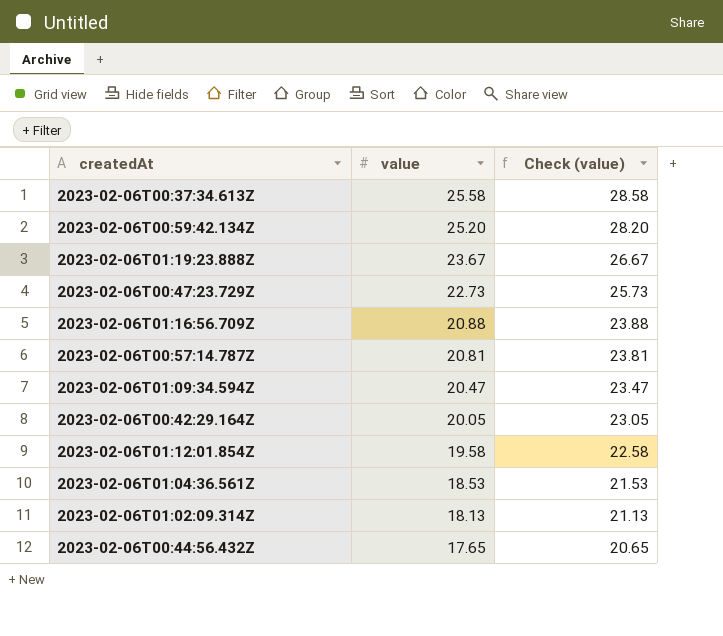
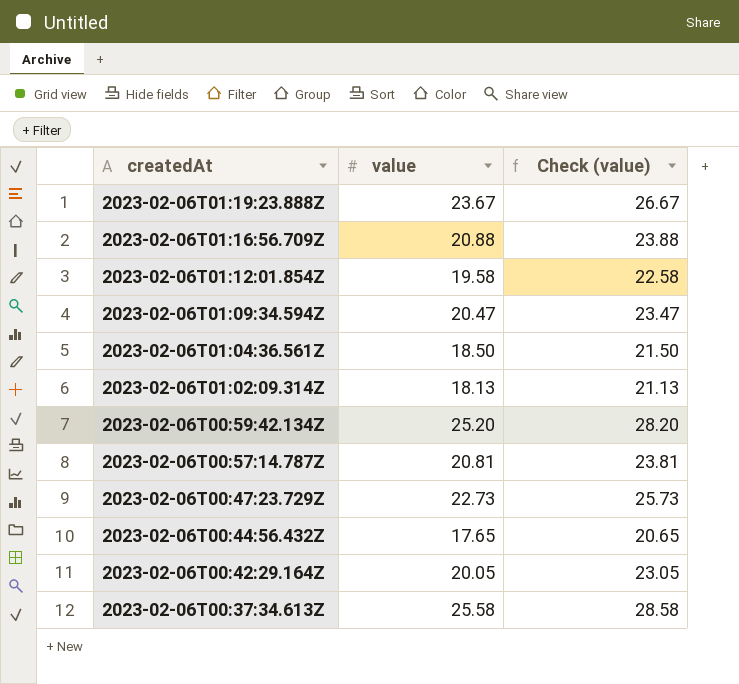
row order: value descending -> createdAt descending
2023-02-06T01:04:36.561Z | value: 18.53 -> 18.50
2023-02-06T01:04:36.561Z | Check (value): 21.53 -> 21.50

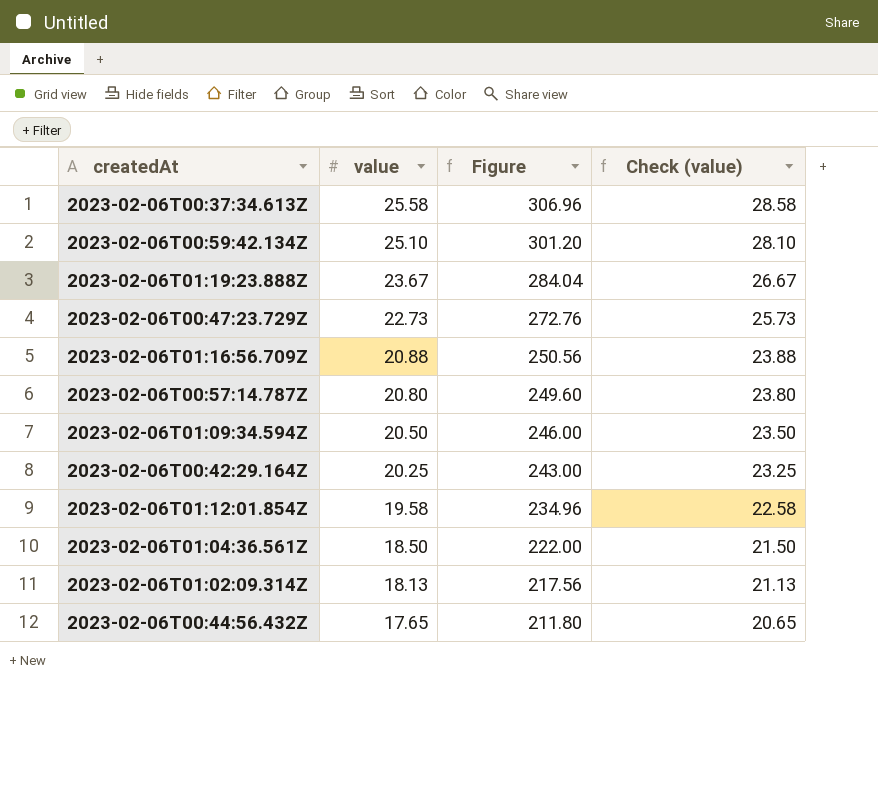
row order: createdAt descending -> value descending
column Figure | formula: none -> [value] * 12
2023-02-06T00:59:42.134Z | value: 25.20 -> 25.10
2023-02-06T00:59:42.134Z | Check (value): 28.20 -> 28.10
2023-02-06T00:57:14.787Z | value: 20.81 -> 20.80
2023-02-06T00:57:14.787Z | Check (value): 23.81 -> 23.80
2023-02-06T01:09:34.594Z | value: 20.47 -> 20.50
2023-02-06T01:09:34.594Z | Check (value): 23.47 -> 23.50
2023-02-06T00:42:29.164Z | value: 20.05 -> 20.25
2023-02-06T00:42:29.164Z | Check (value): 23.05 -> 23.25

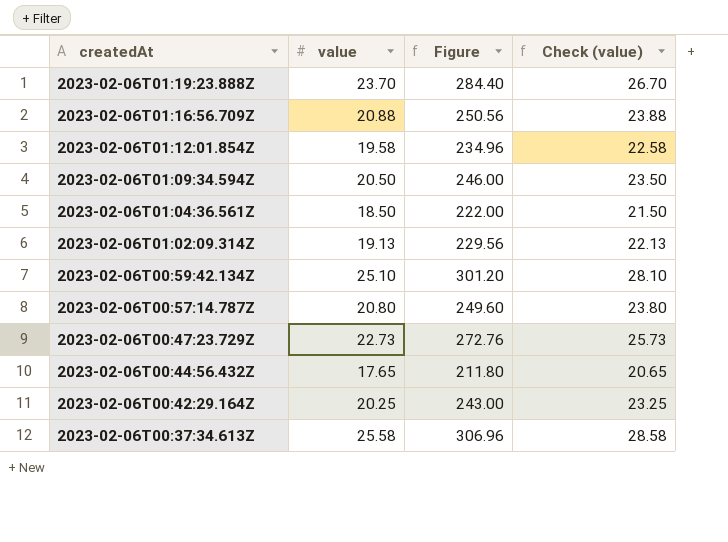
row order: value descending -> createdAt descending
2023-02-06T01:19:23.888Z | value: 23.67 -> 23.70
2023-02-06T01:19:23.888Z | Figure: 284.04 -> 284.40
2023-02-06T01:19:23.888Z | Check (value): 26.67 -> 26.70
2023-02-06T01:02:09.314Z | value: 18.13 -> 19.13
2023-02-06T01:02:09.314Z | Figure: 217.56 -> 229.56
2023-02-06T01:02:09.314Z | Check (value): 21.13 -> 22.13

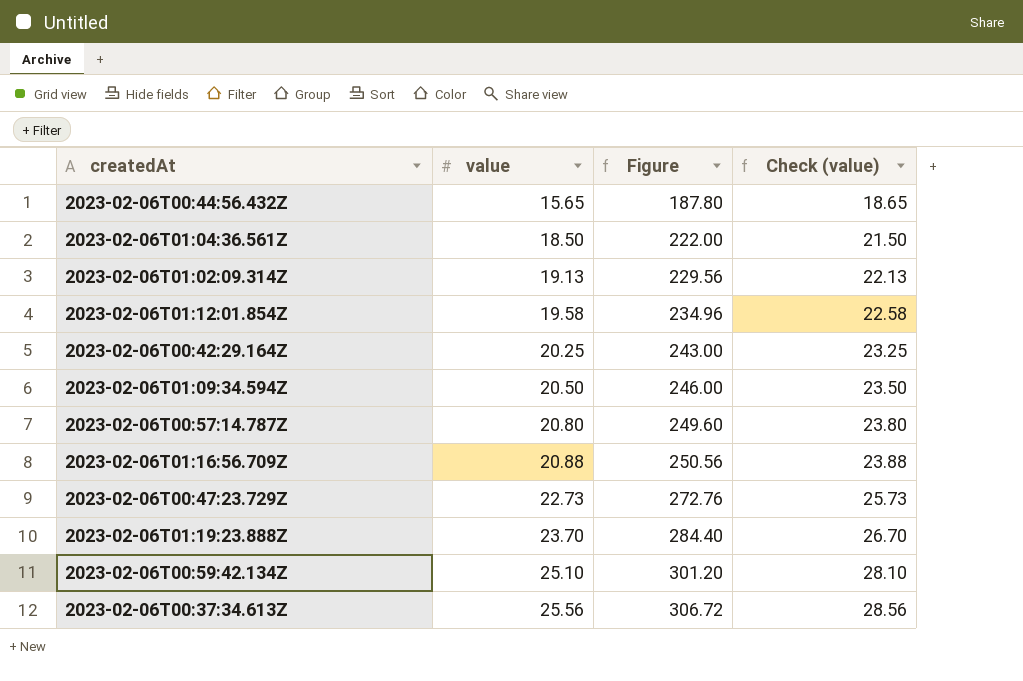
row order: createdAt descending -> value ascending
2023-02-06T00:44:56.432Z | value: 17.65 -> 15.65
2023-02-06T00:44:56.432Z | Figure: 211.80 -> 187.80
2023-02-06T00:44:56.432Z | Check (value): 20.65 -> 18.65
2023-02-06T00:37:34.613Z | value: 25.58 -> 25.56
2023-02-06T00:37:34.613Z | Figure: 306.96 -> 306.72
2023-02-06T00:37:34.613Z | Check (value): 28.58 -> 28.56

